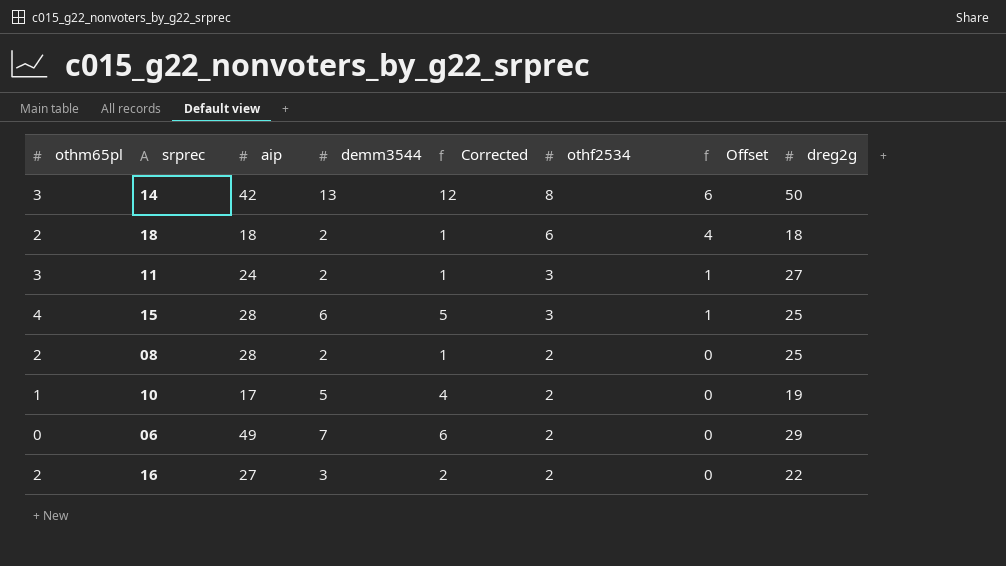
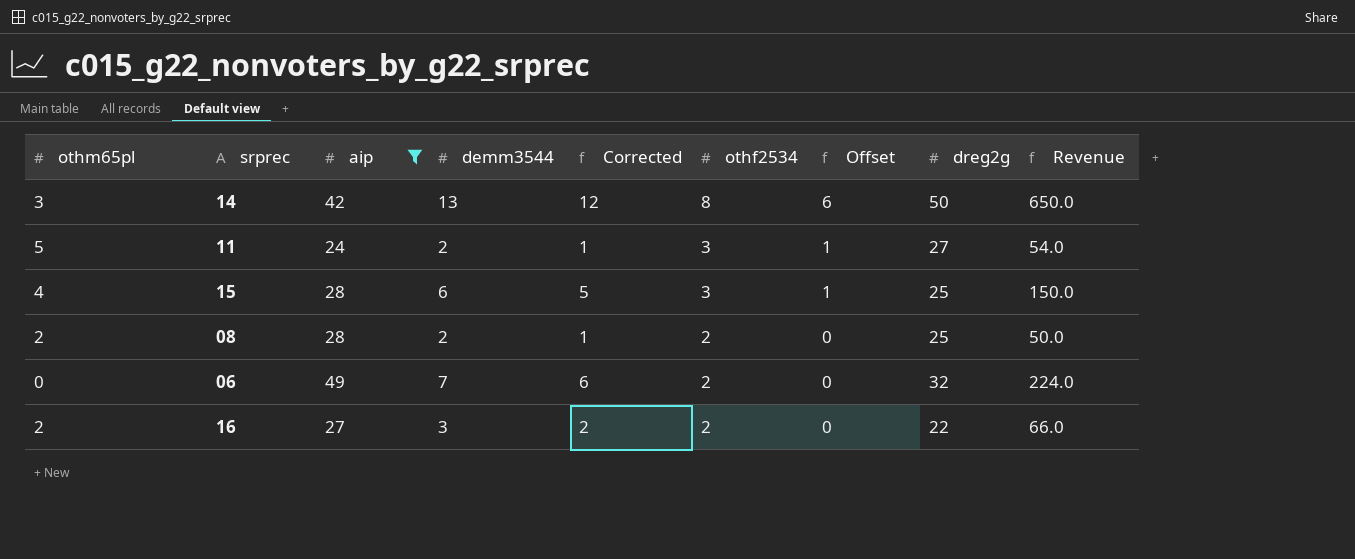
filter: none -> aip >= 24
column Revenue | formula: none -> [demm3544] * [dreg2g]
11 | othm65pl: 3 -> 5
06 | dreg2g: 29 -> 32

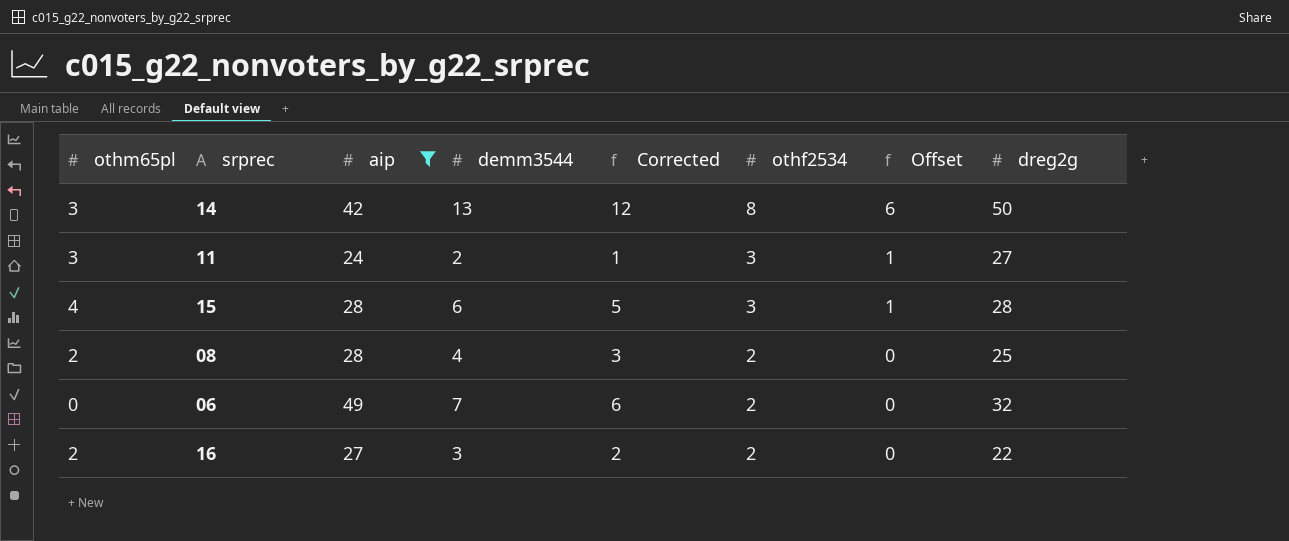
column Revenue | formula: [demm3544] * [dreg2g] -> none
11 | othm65pl: 5 -> 3
15 | dreg2g: 25 -> 28
08 | demm3544: 2 -> 4
08 | Corrected: 1 -> 3

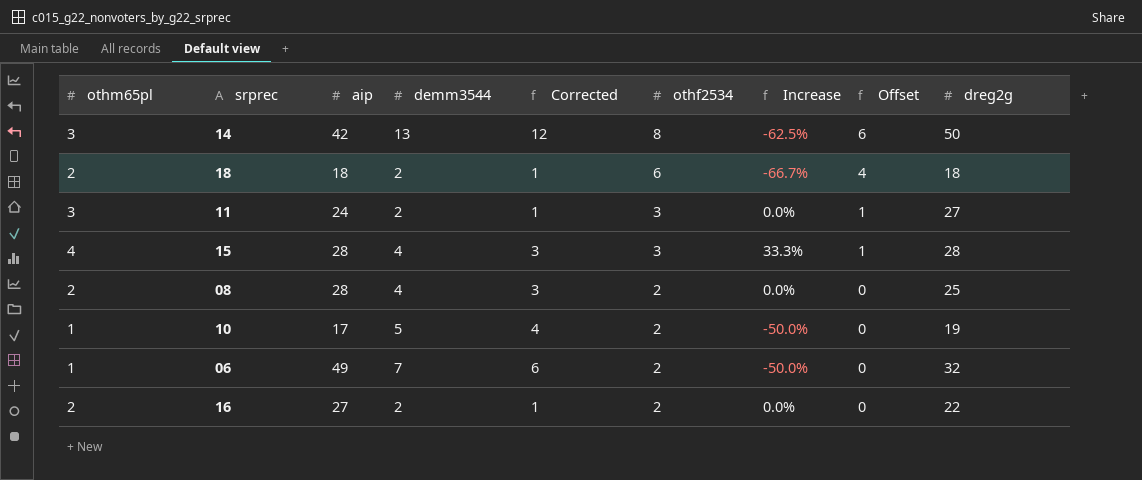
filter: aip >= 24 -> none
column Increase | formula: none -> ([othm65pl] - [othf2534]) / [othf2534]
15 | demm3544: 6 -> 4
15 | Corrected: 5 -> 3
06 | othm65pl: 0 -> 1
16 | demm3544: 3 -> 2
16 | Corrected: 2 -> 1

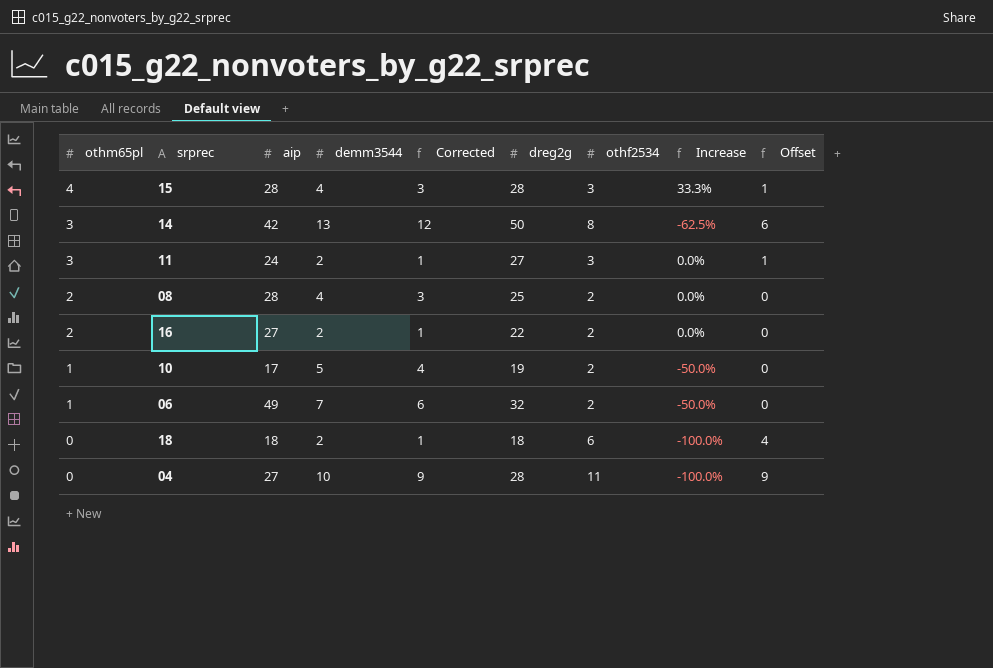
row order: othf2534 descending -> othm65pl descending
column dreg2g | position: 9 -> 6
18 | othm65pl: 2 -> 0
18 | Increase: -66.7% -> -100.0%
row 04: none -> 0 | 27 | 10 | 9 | 28 | 11 | -100.0% | 9

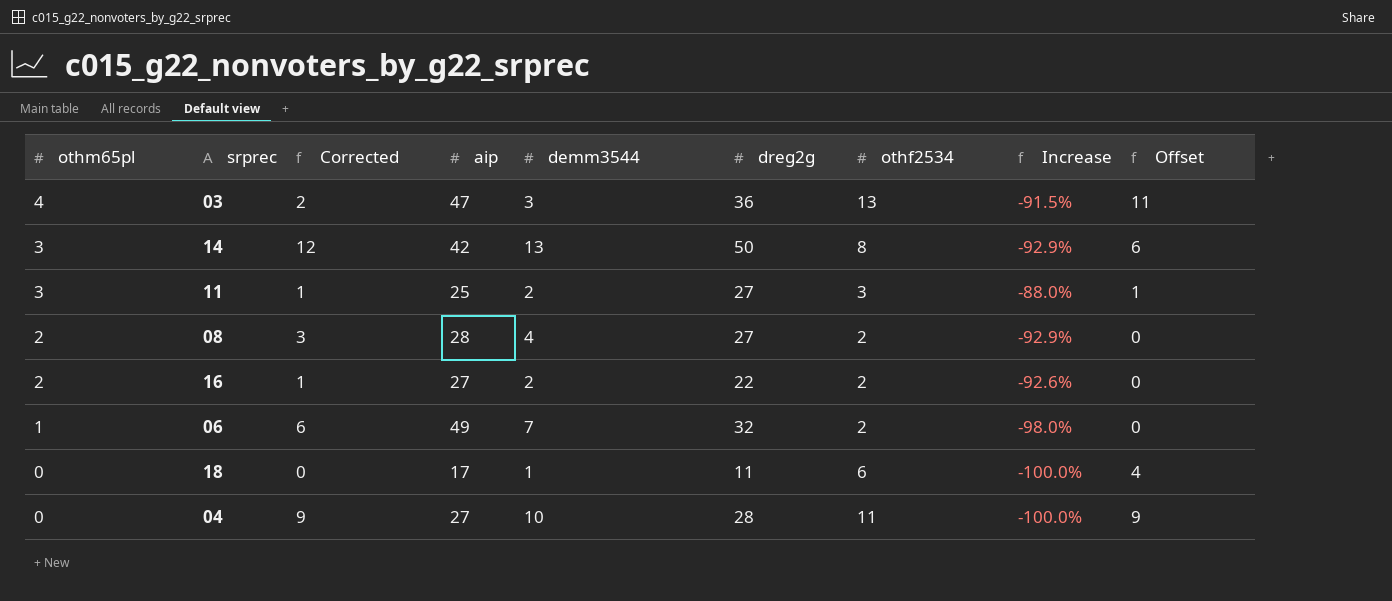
column Corrected | position: 5 -> 3
column Increase | formula: ([othm65pl] - [othf2534]) / [othf2534] -> ([othm65pl] - [aip]) / [aip]
row 15: 4 | 28 | 4 | 3 | 28 | 3 | 33.3% | 1 -> none
row 10: 1 | 17 | 5 | 4 | 19 | 2 | -50.0% | 0 -> none
row 03: none -> 4 | 2 | 47 | 3 | 36 | 13 | -91.5% | 11
11 | aip: 24 -> 25
08 | dreg2g: 25 -> 27
18 | Corrected: 1 -> 0
18 | aip: 18 -> 17
18 | demm3544: 2 -> 1
18 | dreg2g: 18 -> 11

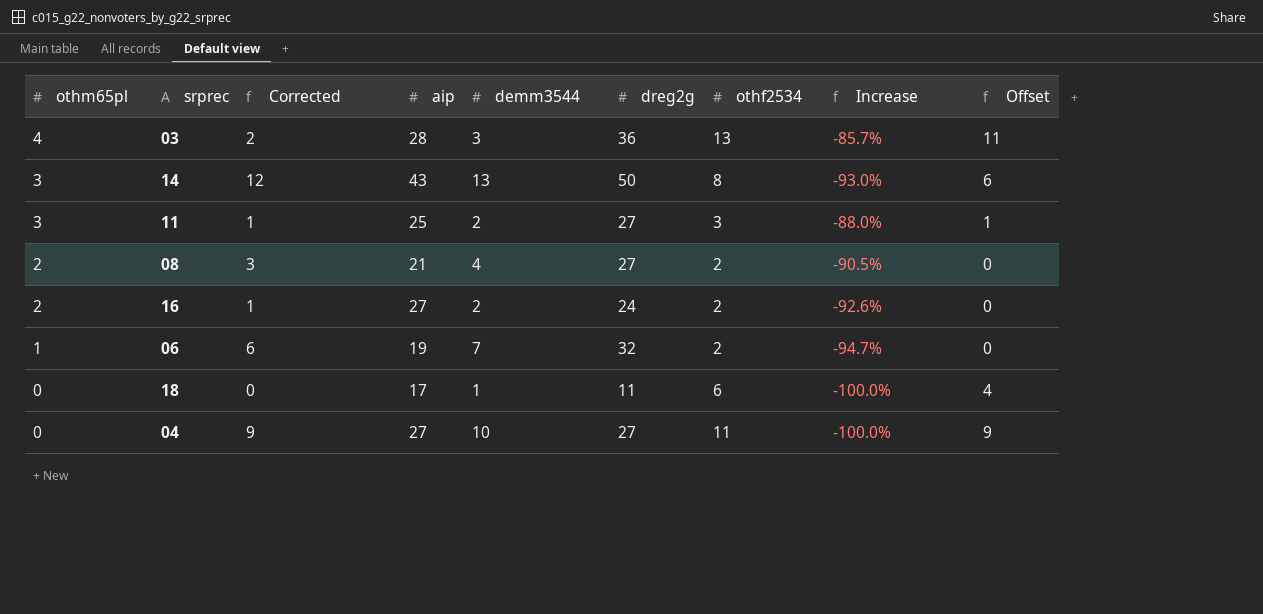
03 | aip: 47 -> 28
03 | Increase: -91.5% -> -85.7%
14 | aip: 42 -> 43
14 | Increase: -92.9% -> -93.0%
08 | aip: 28 -> 21
08 | Increase: -92.9% -> -90.5%
16 | dreg2g: 22 -> 24
06 | aip: 49 -> 19
06 | Increase: -98.0% -> -94.7%
04 | dreg2g: 28 -> 27

